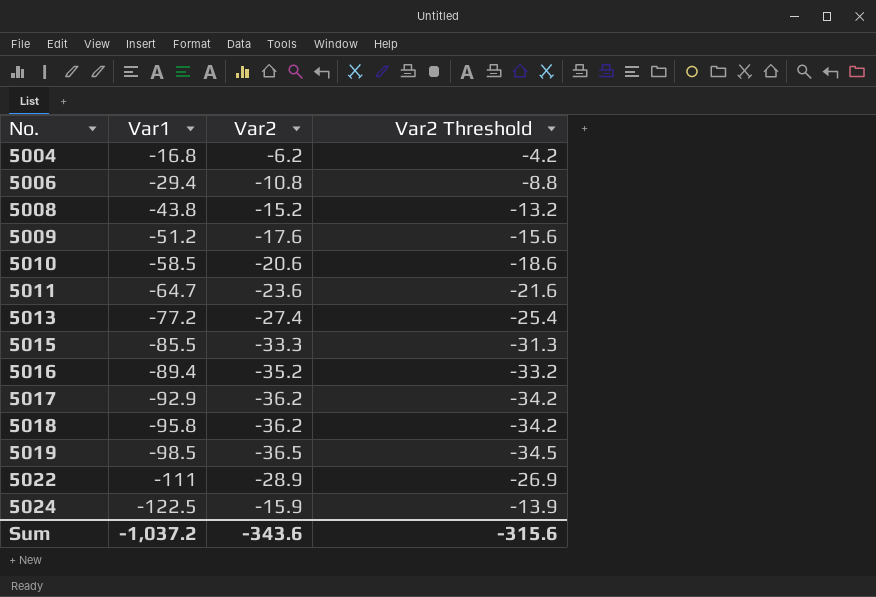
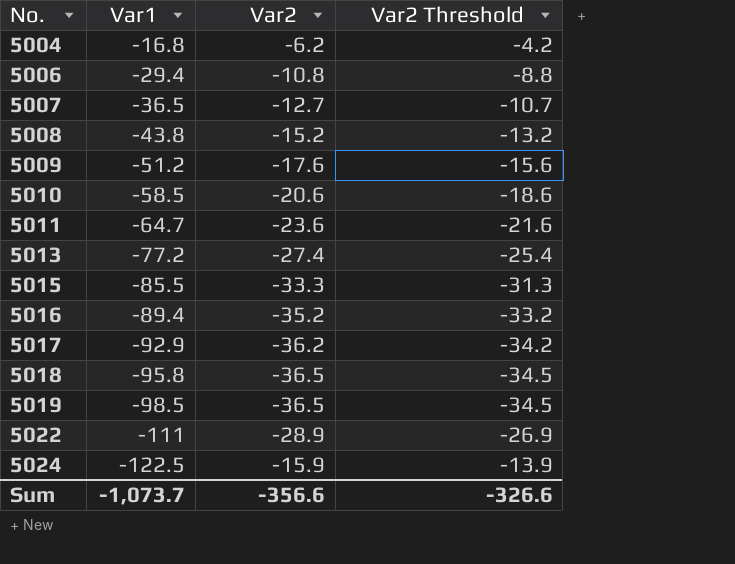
row 5007: none -> -36.5 | -12.7 | -10.7
5018 | Var2: -36.2 -> -36.5
5018 | Var2 Threshold: -34.2 -> -34.5
Sum | Var1: -1,037.2 -> -1,073.7
Sum | Var2: -343.6 -> -356.6
Sum | Var2 Threshold: -315.6 -> -326.6

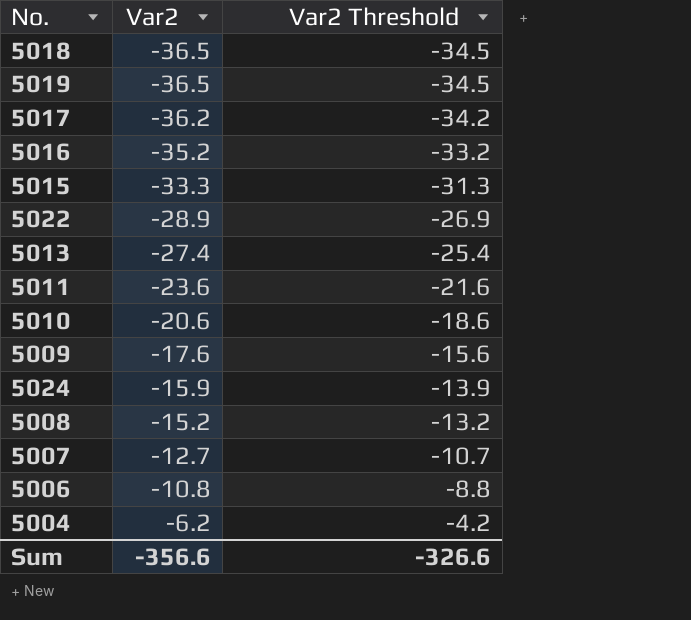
row order: No. ascending -> Var2 ascending
column Var1 | position: 2 -> none

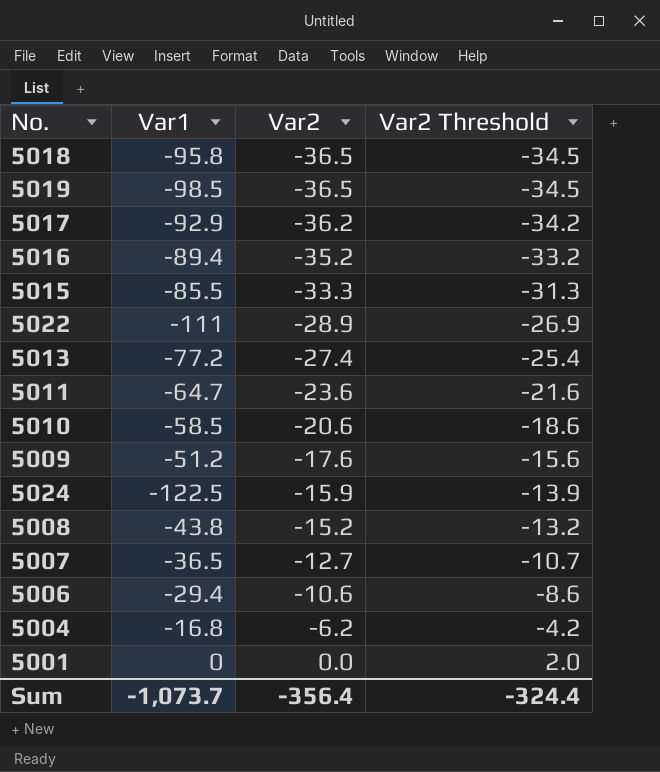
column Var1 | position: none -> 2
5006 | Var2: -10.8 -> -10.6
5006 | Var2 Threshold: -8.8 -> -8.6
row 5001: none -> 0 | 0.0 | 2.0
Sum | Var2: -356.6 -> -356.4
Sum | Var2 Threshold: -326.6 -> -324.4

